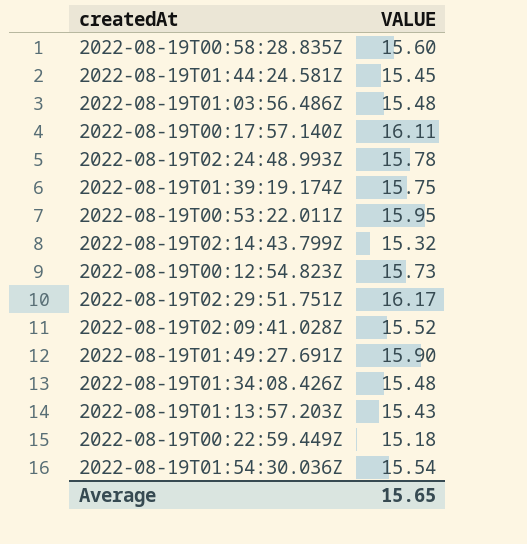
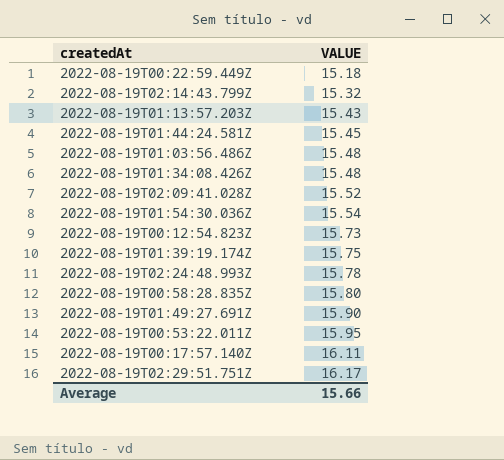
row order: none -> VALUE ascending
2022-08-19T00:58:28.835Z | VALUE: 15.60 -> 15.80
Average | VALUE: 15.65 -> 15.66

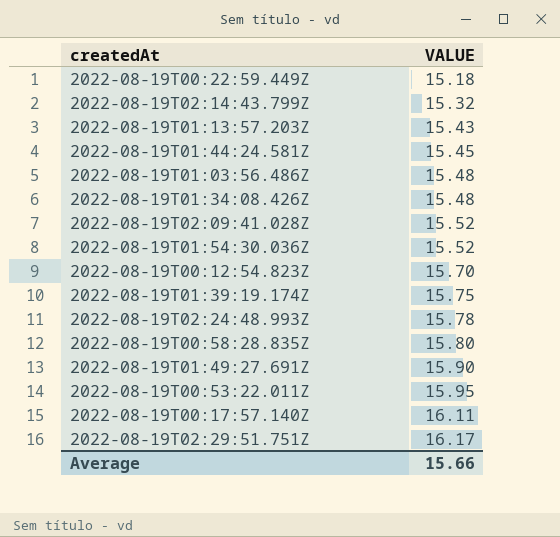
2022-08-19T01:54:30.036Z | VALUE: 15.54 -> 15.52
2022-08-19T00:12:54.823Z | VALUE: 15.73 -> 15.70

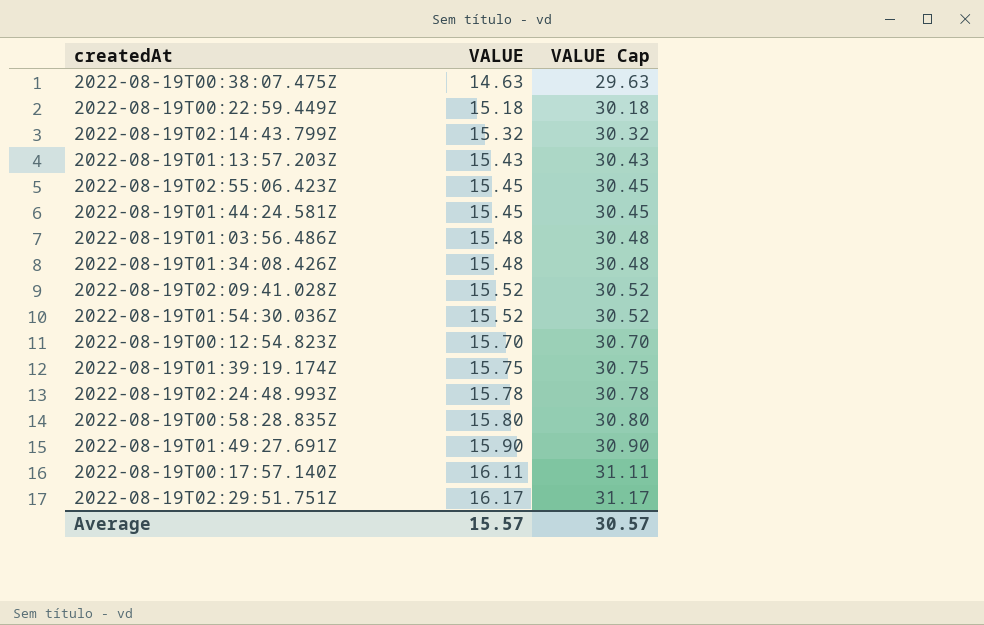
column VALUE Cap | formula: none -> [VALUE] + 15
row 2022-08-19T00:53:22.011Z: 15.95 -> none
row 2022-08-19T00:38:07.475Z: none -> 14.63 | 29.63
row 2022-08-19T02:55:06.423Z: none -> 15.45 | 30.45
Average | VALUE: 15.66 -> 15.57

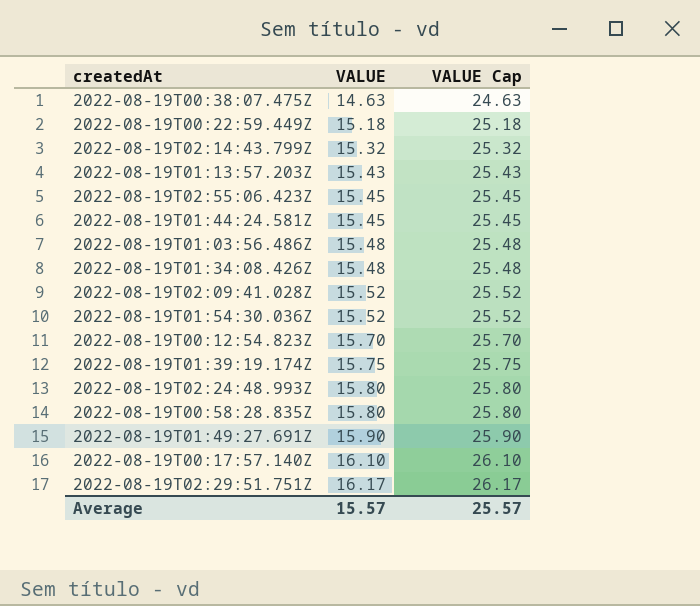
column VALUE Cap | formula: [VALUE] + 15 -> [VALUE] + 10
2022-08-19T02:24:48.993Z | VALUE: 15.78 -> 15.80
2022-08-19T00:17:57.140Z | VALUE: 16.11 -> 16.10
Average | VALUE Cap: 30.57 -> 25.57

